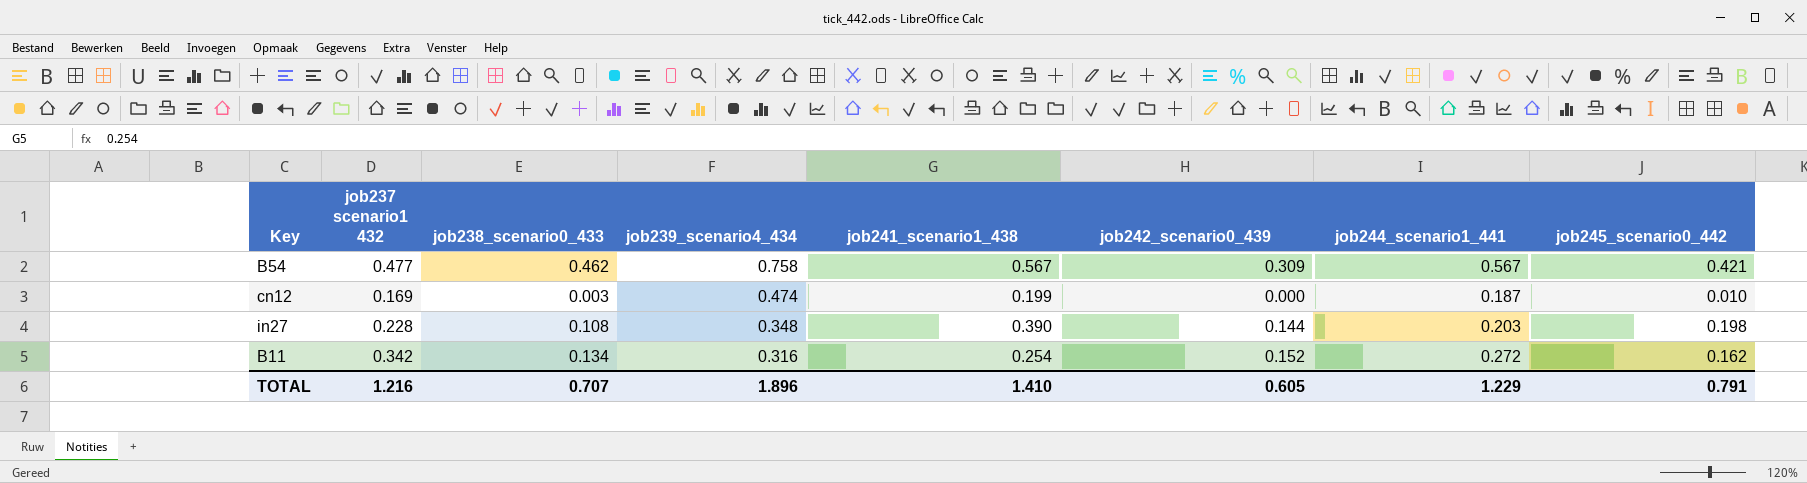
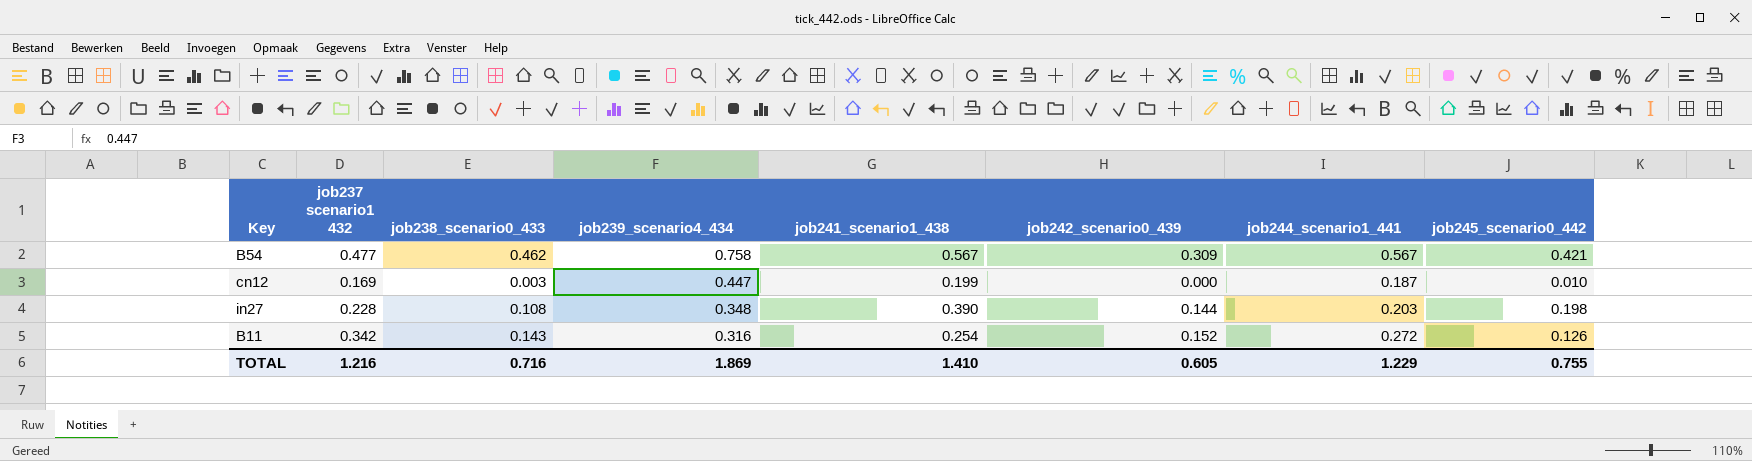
cn12 | job239_scenario4_434: 0.474 -> 0.447
B11 | job238_scenario0_433: 0.134 -> 0.143
B11 | job245_scenario0_442: 0.162 -> 0.126
TOTAL | job238_scenario0_433: 0.707 -> 0.716
TOTAL | job239_scenario4_434: 1.896 -> 1.869
TOTAL | job245_scenario0_442: 0.791 -> 0.755

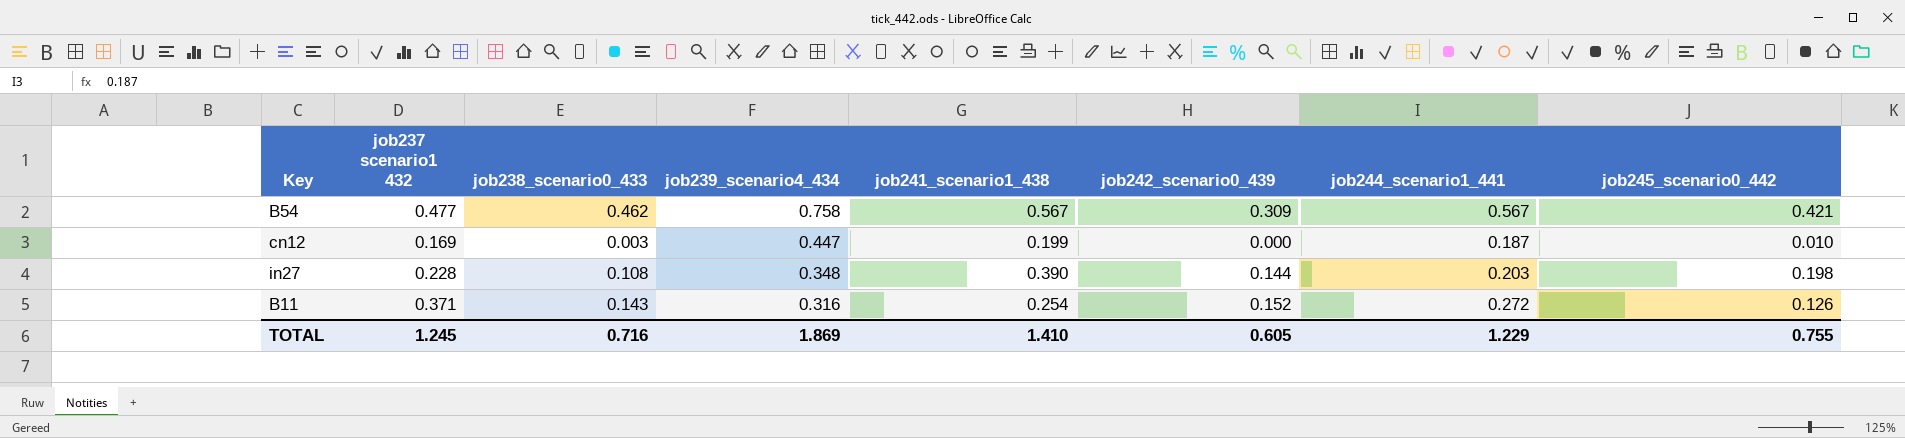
B11 | job237 scenario1 432: 0.342 -> 0.371
TOTAL | job237 scenario1 432: 1.216 -> 1.245

